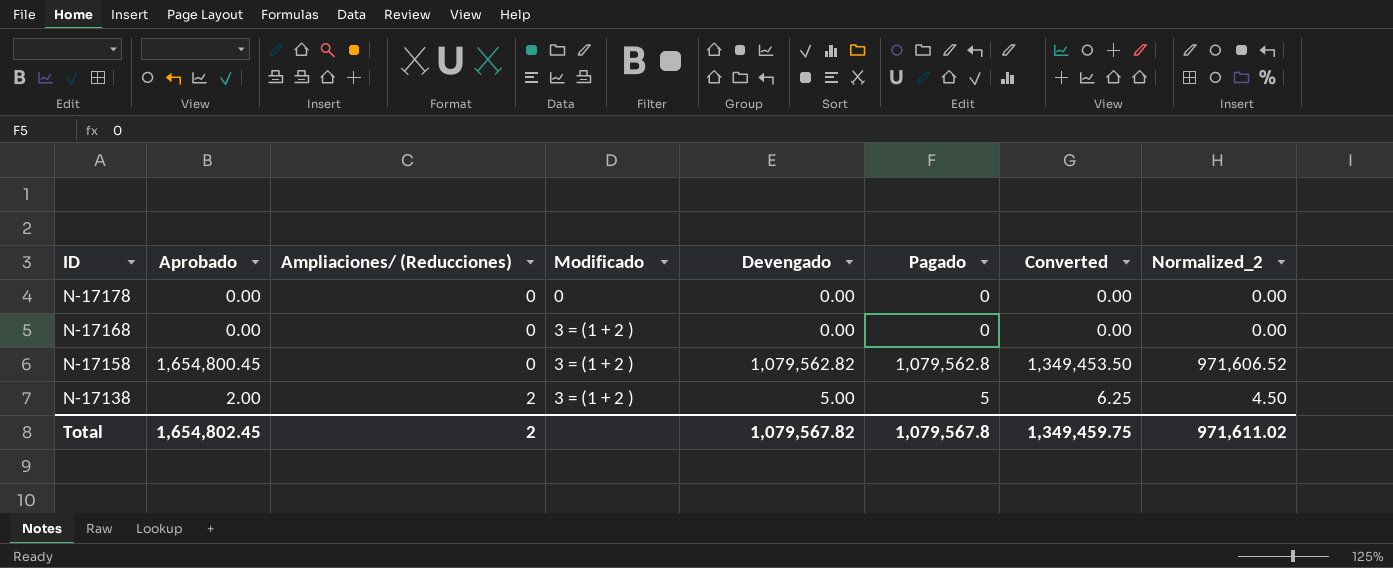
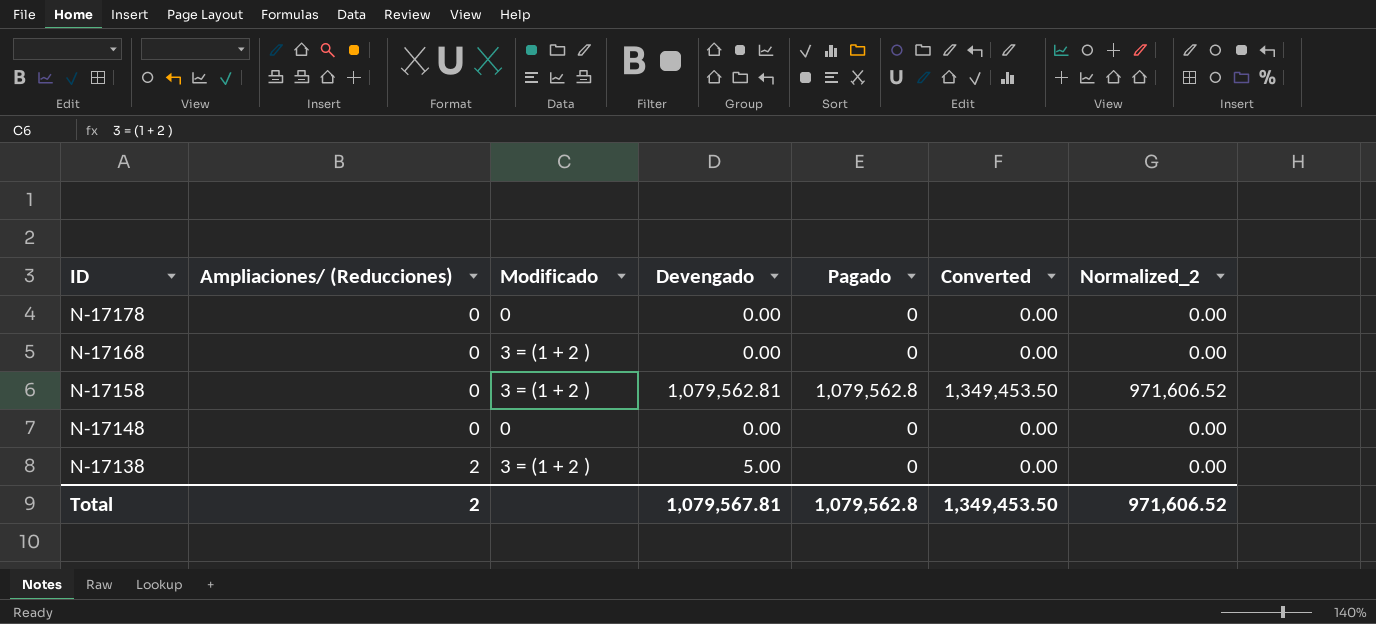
column Aprobado | position: 2 -> none
N-17158 | Devengado: 1,079,562.82 -> 1,079,562.81
row N-17148: none -> 0 | 0 | 0.00 | 0 | 0.00 | 0.00
N-17138 | Pagado: 5 -> 0
N-17138 | Converted: 6.25 -> 0.00
N-17138 | Normalized_2: 4.50 -> 0.00
Total | Devengado: 1,079,567.82 -> 1,079,567.81
Total | Pagado: 1,079,567.8 -> 1,079,562.8
Total | Converted: 1,349,459.75 -> 1,349,453.50
Total | Normalized_2: 971,611.02 -> 971,606.52

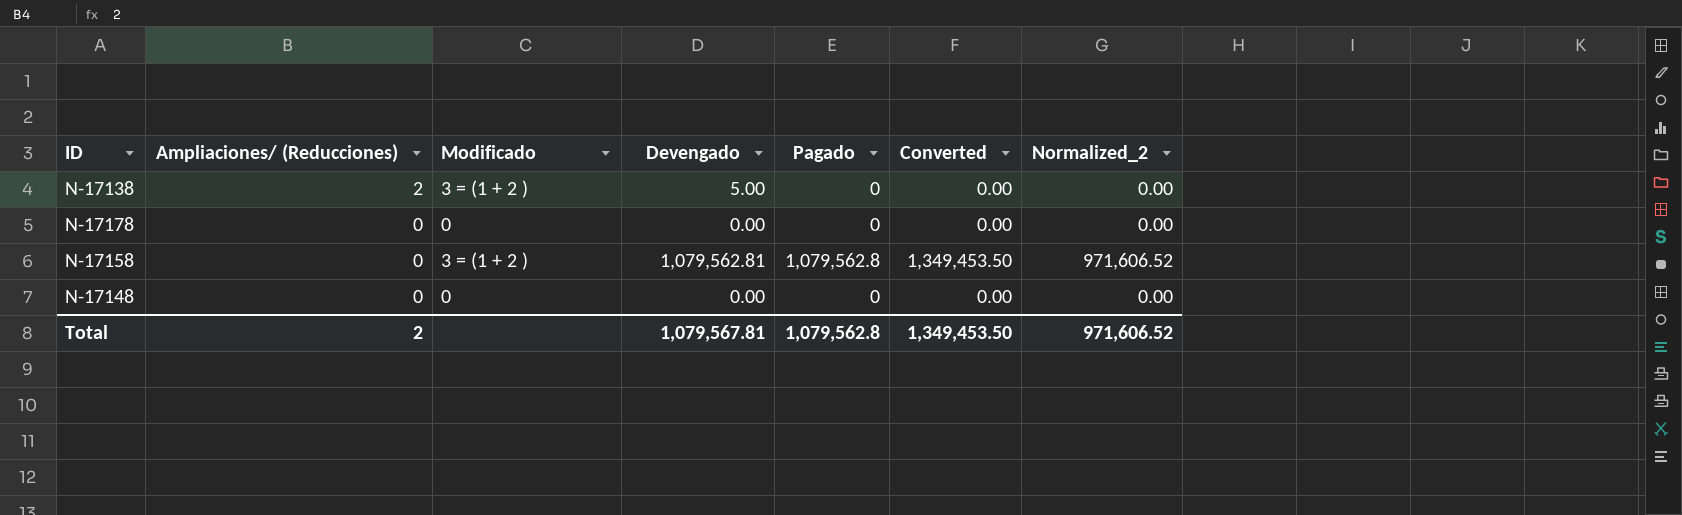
row order: ID descending -> Ampliaciones/ (Reducciones) descending
row N-17168: 0 | 3 = (1 + 2 ) | 0.00 | 0 | 0.00 | 0.00 -> none

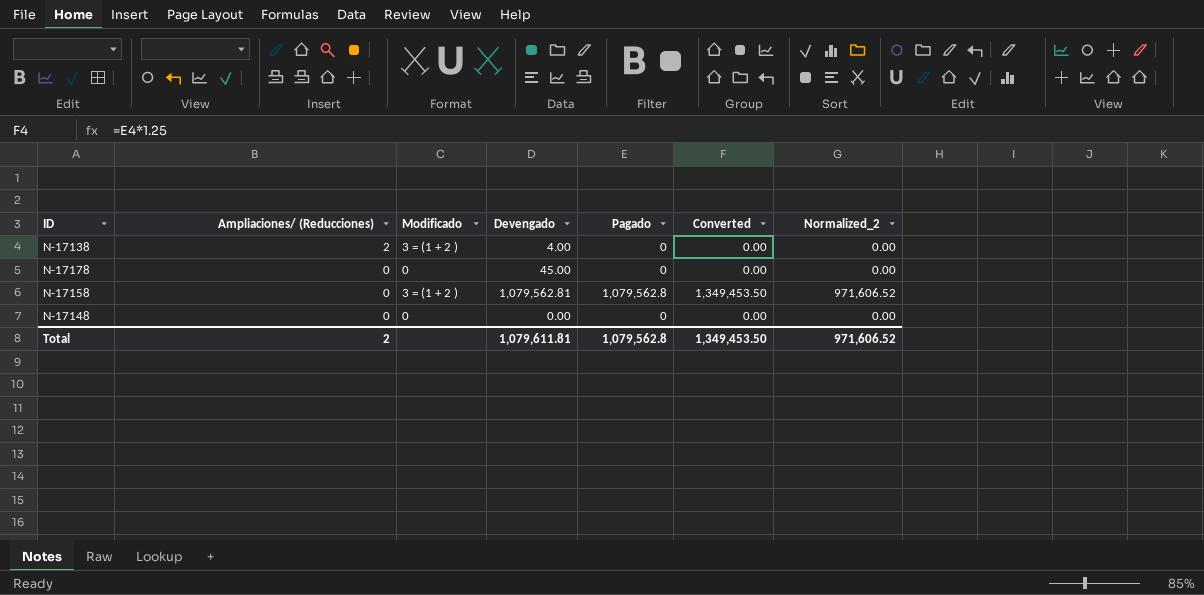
N-17138 | Devengado: 5.00 -> 4.00
N-17178 | Devengado: 0.00 -> 45.00
Total | Devengado: 1,079,567.81 -> 1,079,611.81

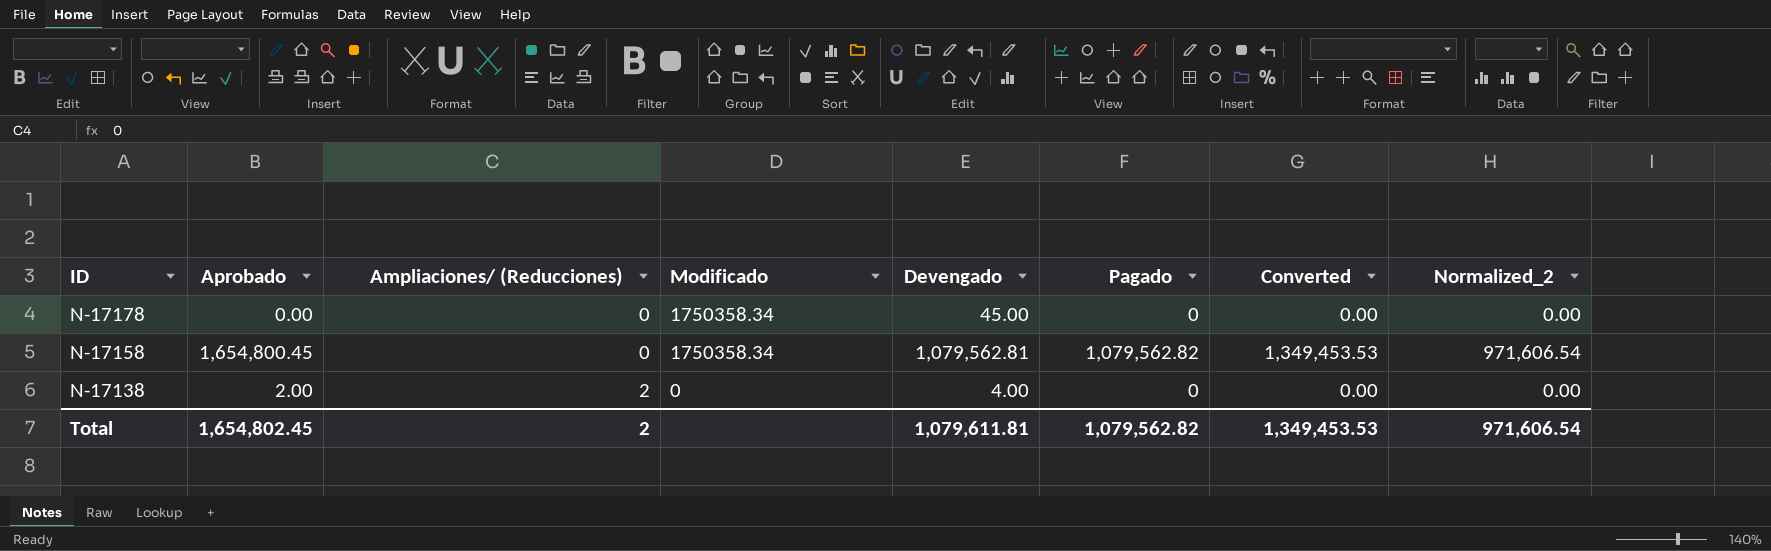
row order: Ampliaciones/ (Reducciones) descending -> ID descending
column Aprobado | position: none -> 2
row N-17148: 0 | 0 | 0.00 | 0 | 0.00 | 0.00 -> none
N-17178 | Modificado: 0 -> 1750358.34
N-17158 | Modificado: 3 = (1 + 2 ) -> 1750358.34
N-17158 | Pagado: 1,079,562.8 -> 1,079,562.82
N-17158 | Converted: 1,349,453.50 -> 1,349,453.53
N-17158 | Normalized_2: 971,606.52 -> 971,606.54
N-17138 | Modificado: 3 = (1 + 2 ) -> 0
Total | Pagado: 1,079,562.8 -> 1,079,562.82
Total | Converted: 1,349,453.50 -> 1,349,453.53
Total | Normalized_2: 971,606.52 -> 971,606.54

